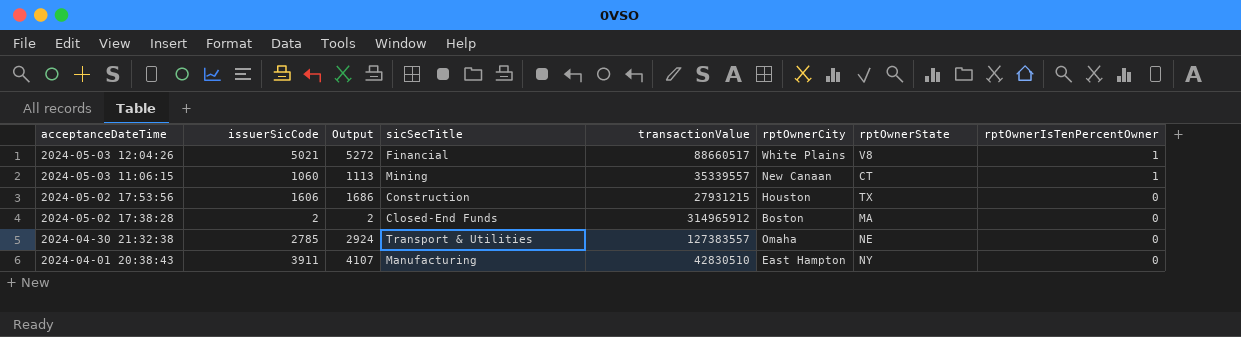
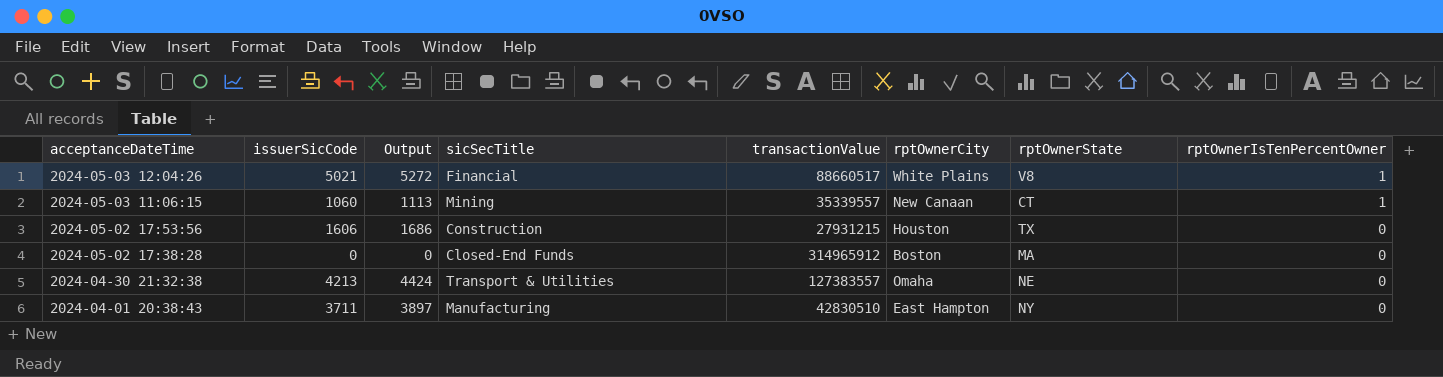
2024-05-02 17:38:28 | issuerSicCode: 2 -> 0
2024-05-02 17:38:28 | Output: 2 -> 0
2024-04-30 21:32:38 | issuerSicCode: 2785 -> 4213
2024-04-30 21:32:38 | Output: 2924 -> 4424
2024-04-01 20:38:43 | issuerSicCode: 3911 -> 3711
2024-04-01 20:38:43 | Output: 4107 -> 3897

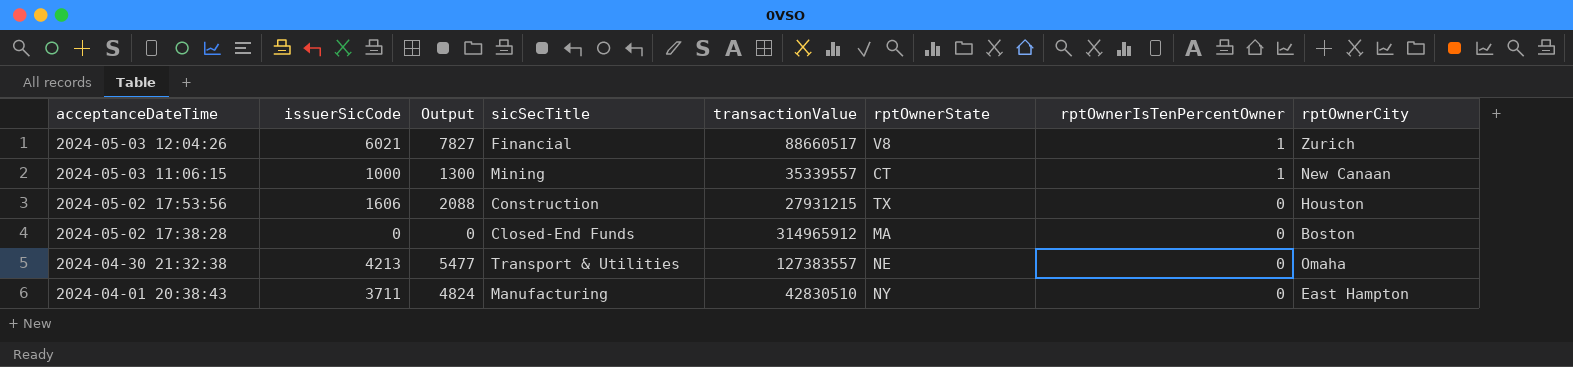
column Output | formula: [issuerSicCode] * 1.05 -> [issuerSicCode] * 1.3
column rptOwnerCity | position: 6 -> 8
2024-05-03 12:04:26 | issuerSicCode: 5021 -> 6021
2024-05-03 12:04:26 | rptOwnerCity: White Plains -> Zurich
2024-05-03 11:06:15 | issuerSicCode: 1060 -> 1000

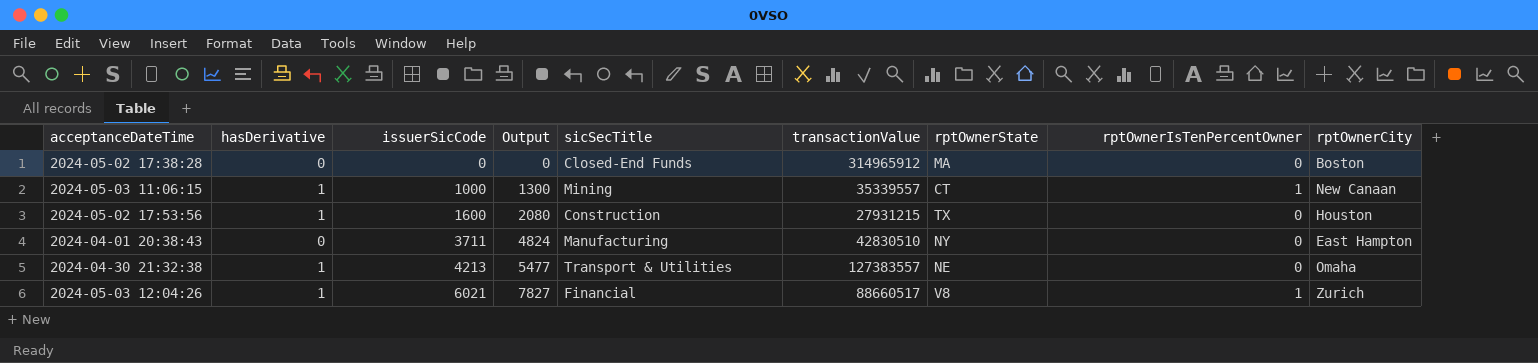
row order: acceptanceDateTime descending -> issuerSicCode ascending
column hasDerivative | position: none -> 2
2024-05-02 17:53:56 | issuerSicCode: 1606 -> 1600
2024-05-02 17:53:56 | Output: 2088 -> 2080

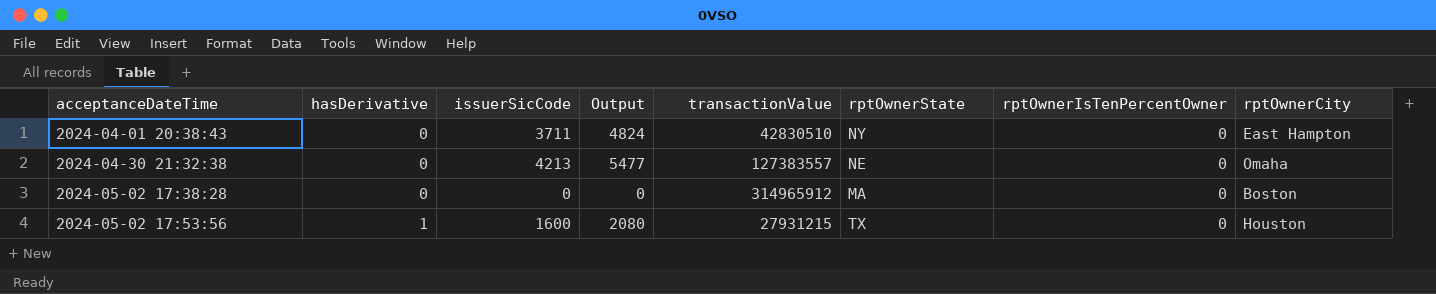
row order: issuerSicCode ascending -> acceptanceDateTime ascending
column sicSecTitle | position: 5 -> none
row 2024-05-03 11:06:15: 1 | 1000 | 1300 | Mining | 35339557 | CT | 1 | New Canaan -> none
row 2024-05-03 12:04:26: 1 | 6021 | 7827 | Financial | 88660517 | V8 | 1 | Zurich -> none
2024-04-30 21:32:38 | hasDerivative: 1 -> 0

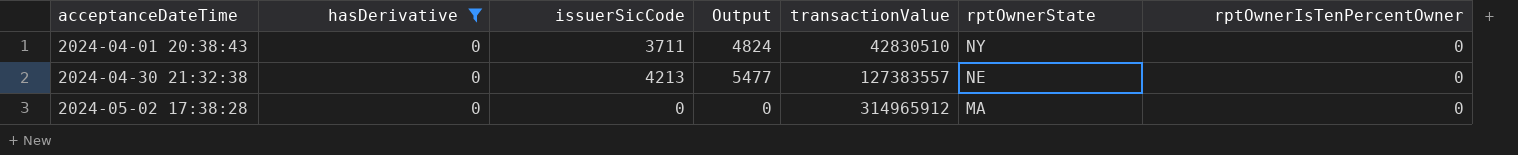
filter: none -> hasDerivative = 0
column rptOwnerCity | position: 8 -> none

